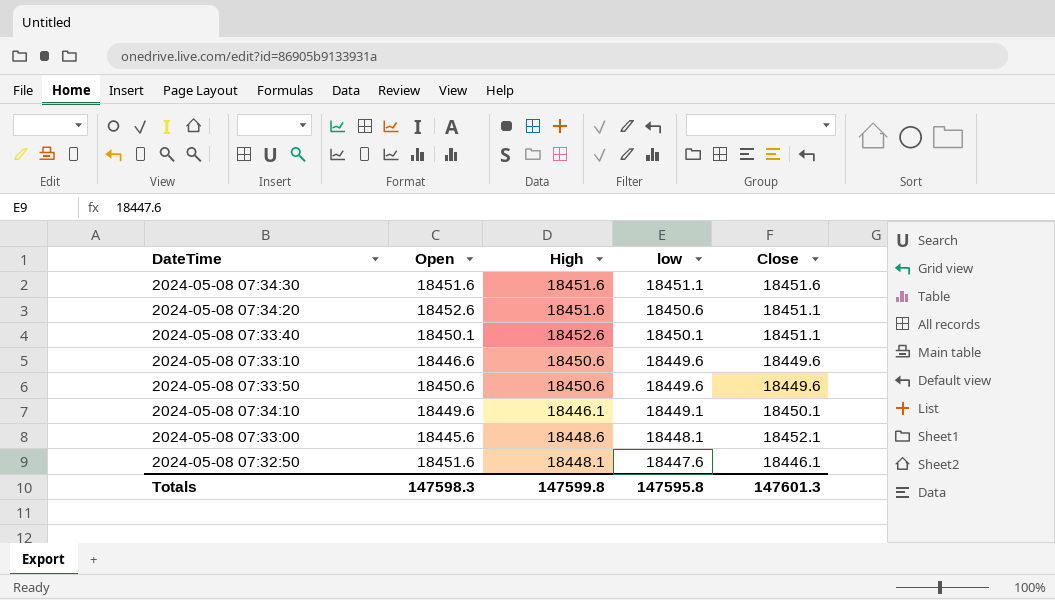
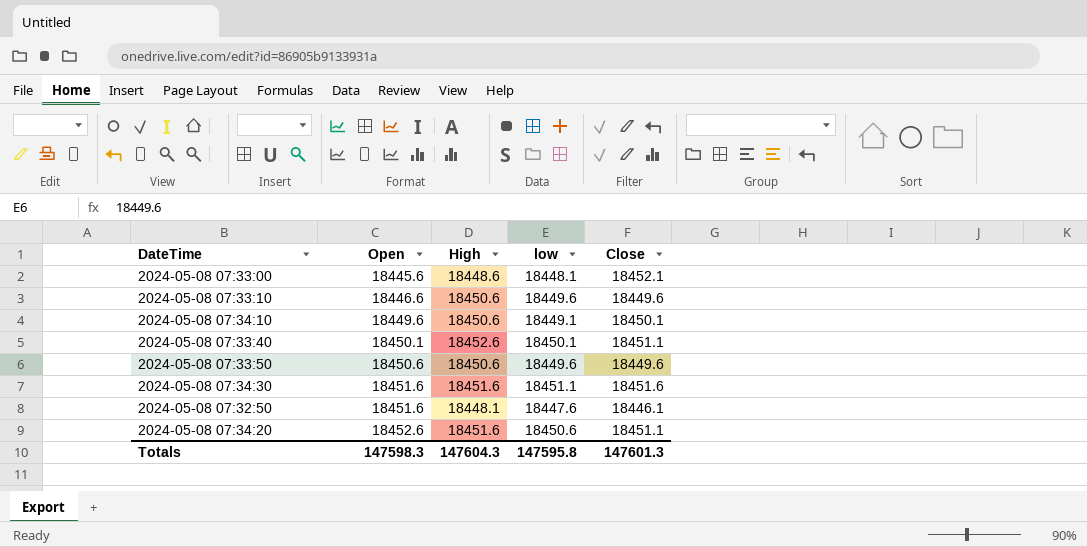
row order: low descending -> Open ascending
2024-05-08 07:34:10 | High: 18446.1 -> 18450.6
Totals | High: 147599.8 -> 147604.3

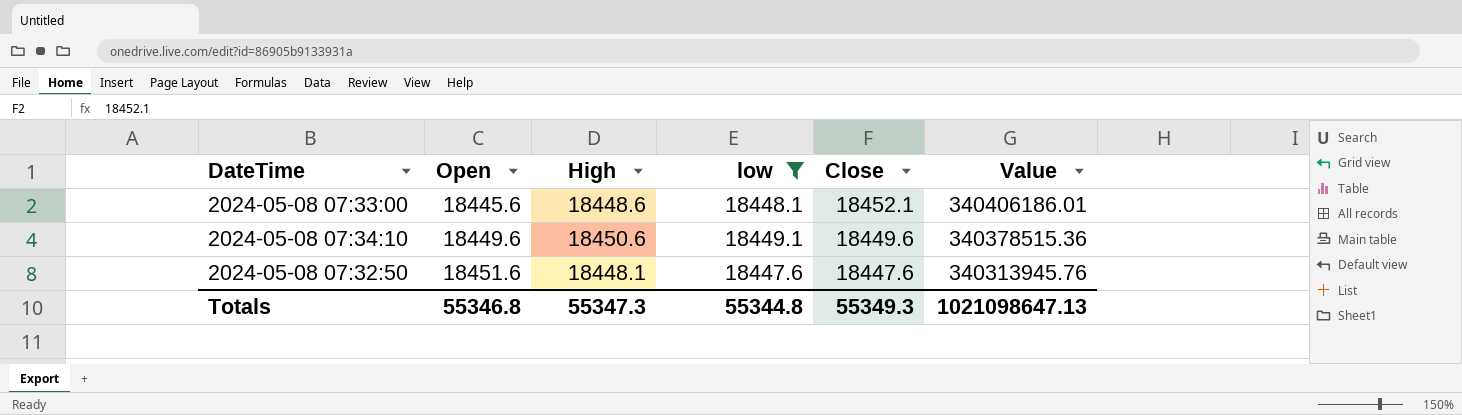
filter: none -> low <= 18449.1
column Value | formula: none -> [low] * [Close]
2024-05-08 07:34:10 | Close: 18450.1 -> 18449.6
2024-05-08 07:32:50 | Close: 18446.1 -> 18447.6
Totals | Open: 147598.3 -> 55346.8
Totals | High: 147604.3 -> 55347.3
Totals | low: 147595.8 -> 55344.8
Totals | Close: 147601.3 -> 55349.3

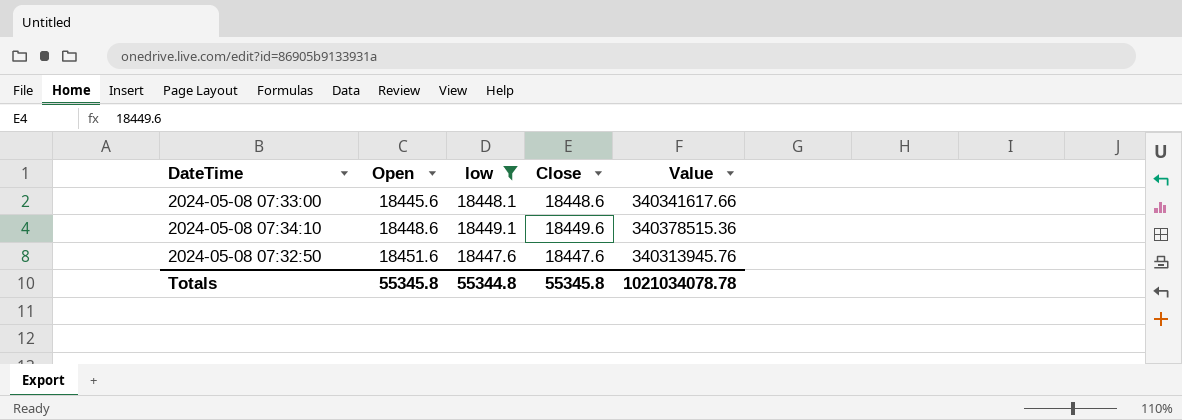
column High | position: 3 -> none
2024-05-08 07:33:00 | Close: 18452.1 -> 18448.6
2024-05-08 07:33:00 | Value: 340406186.01 -> 340341617.66
2024-05-08 07:34:10 | Open: 18449.6 -> 18448.6
Totals | Open: 55346.8 -> 55345.8
Totals | Close: 55349.3 -> 55345.8
Totals | Value: 1021098647.13 -> 1021034078.78

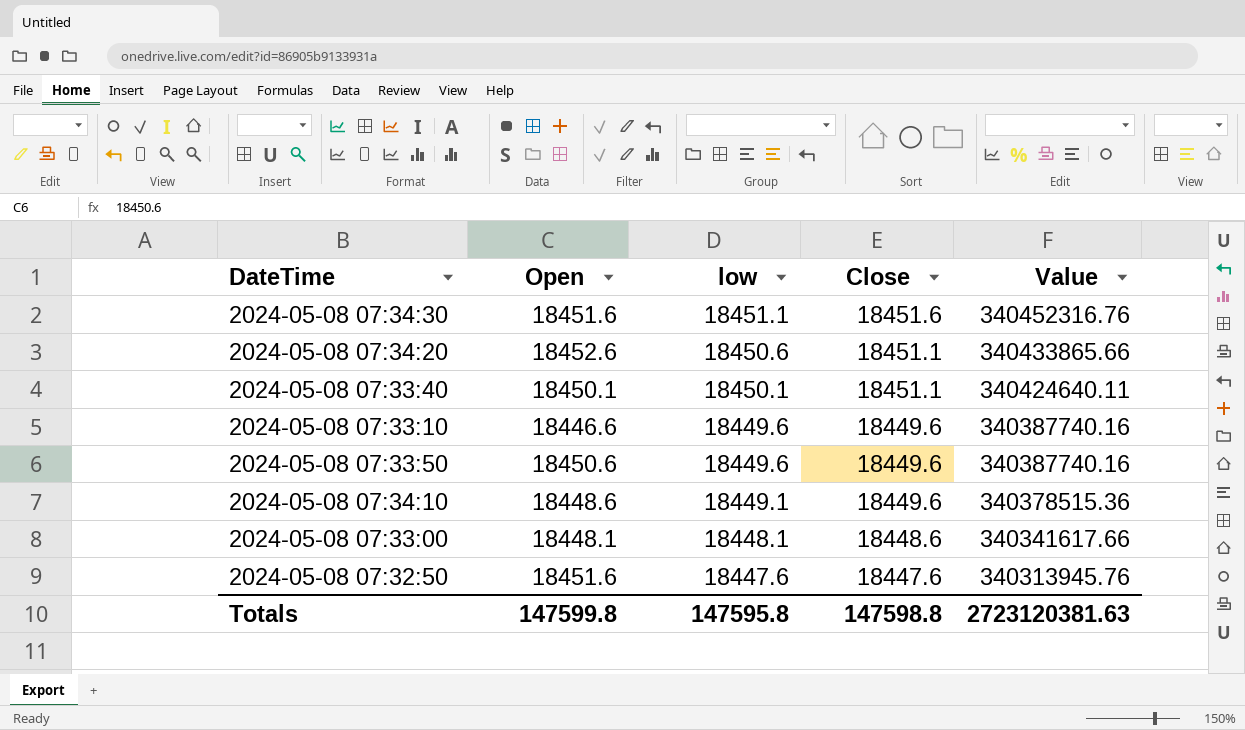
filter: low <= 18449.1 -> none
row order: Open ascending -> low descending
2024-05-08 07:33:00 | Open: 18445.6 -> 18448.1
Totals | Open: 55345.8 -> 147599.8
Totals | low: 55344.8 -> 147595.8
Totals | Close: 55345.8 -> 147598.8
Totals | Value: 1021034078.78 -> 2723120381.63

